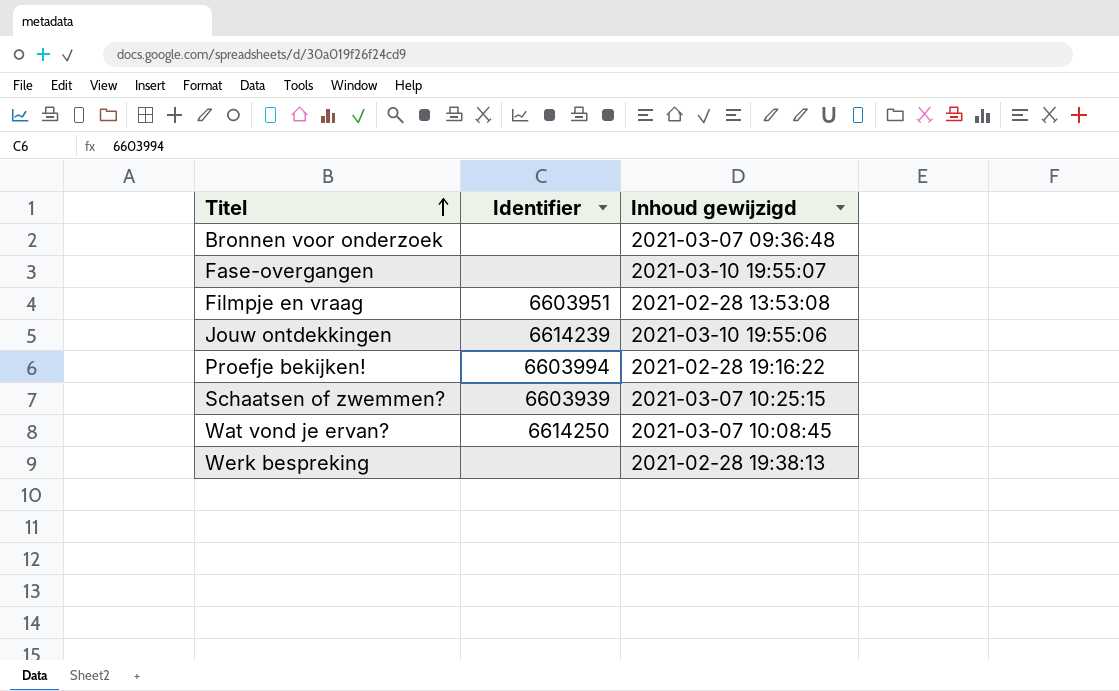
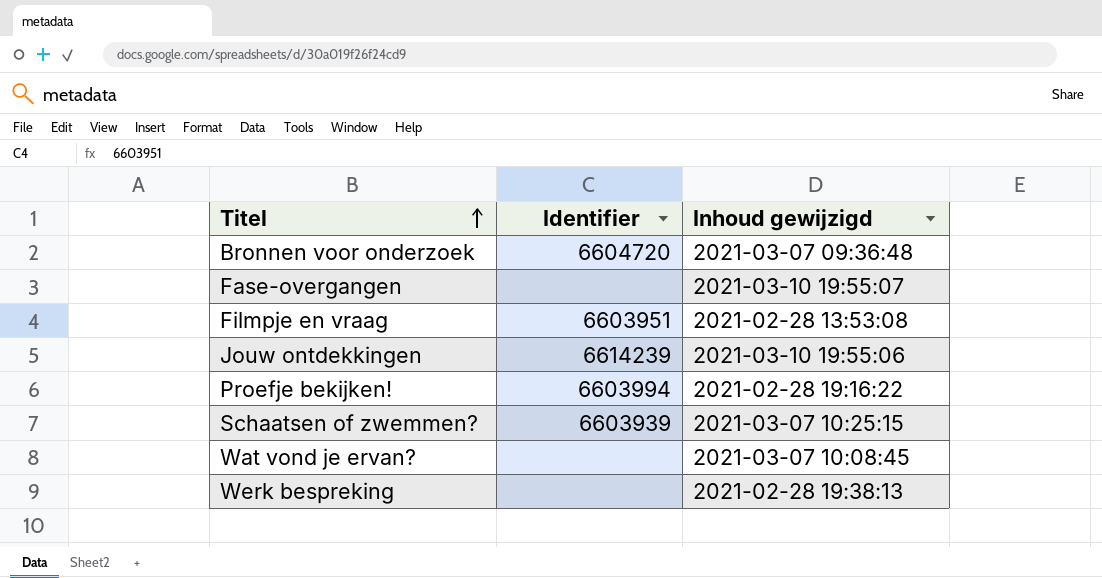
Bronnen voor onderzoek | Identifier: none -> 6604720
Wat vond je ervan? | Identifier: 6614250 -> none

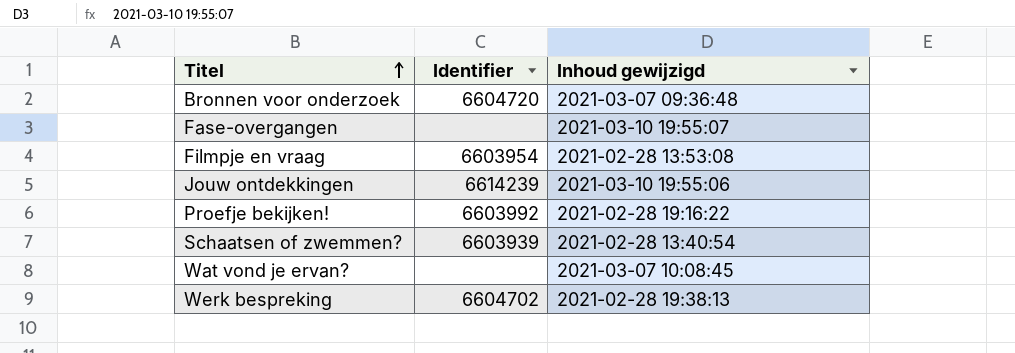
Filmpje en vraag | Identifier: 6603951 -> 6603954
Proefje bekijken! | Identifier: 6603994 -> 6603992
Schaatsen of zwemmen? | Inhoud gewijzigd: 2021-03-07 10:25:15 -> 2021-02-28 13:40:54
Werk bespreking | Identifier: none -> 6604702

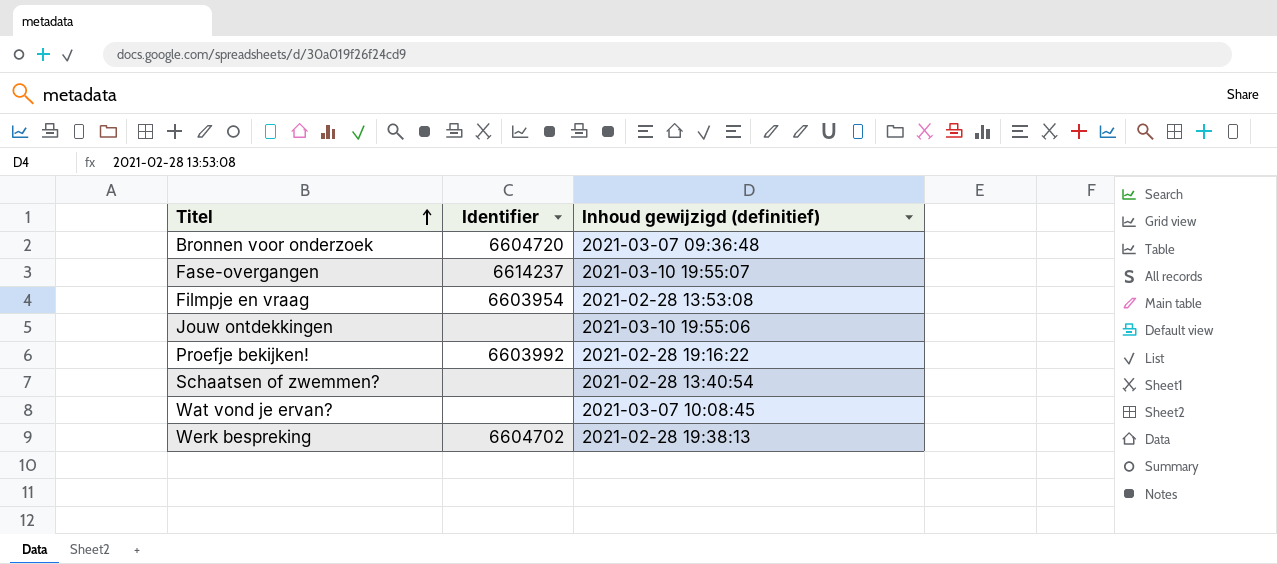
column name: Inhoud gewijzigd -> Inhoud gewijzigd (definitief)
Fase-overgangen | Identifier: none -> 6614237
Jouw ontdekkingen | Identifier: 6614239 -> none
Schaatsen of zwemmen? | Identifier: 6603939 -> none

